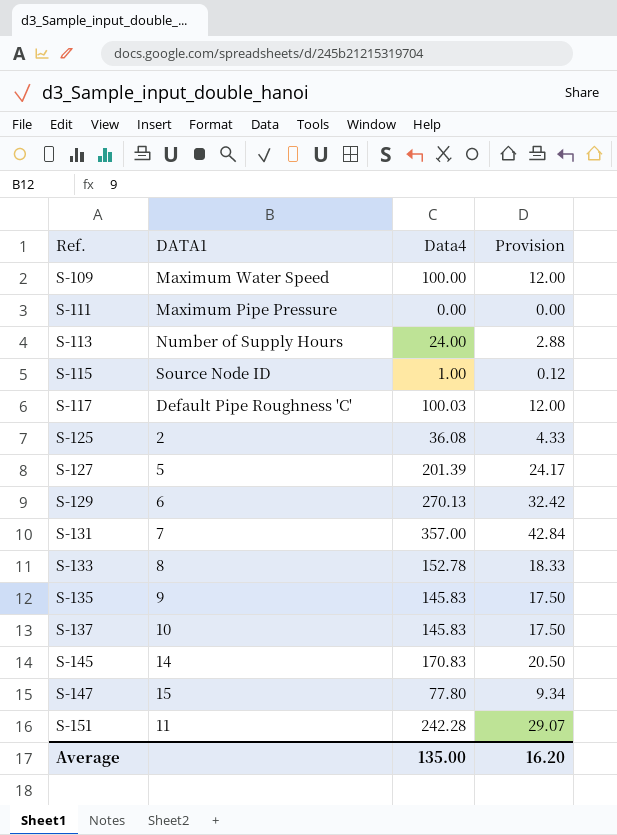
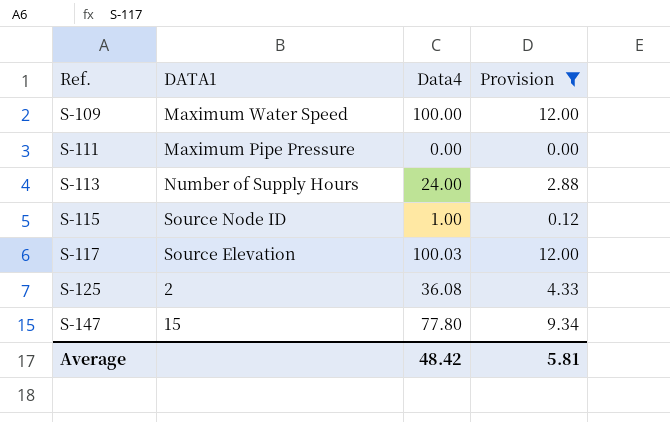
filter: none -> Provision <= 12.00
S-117 | DATA1: Default Pipe Roughness 'C' -> Source Elevation
Average | Data4: 135.00 -> 48.42
Average | Provision: 16.20 -> 5.81

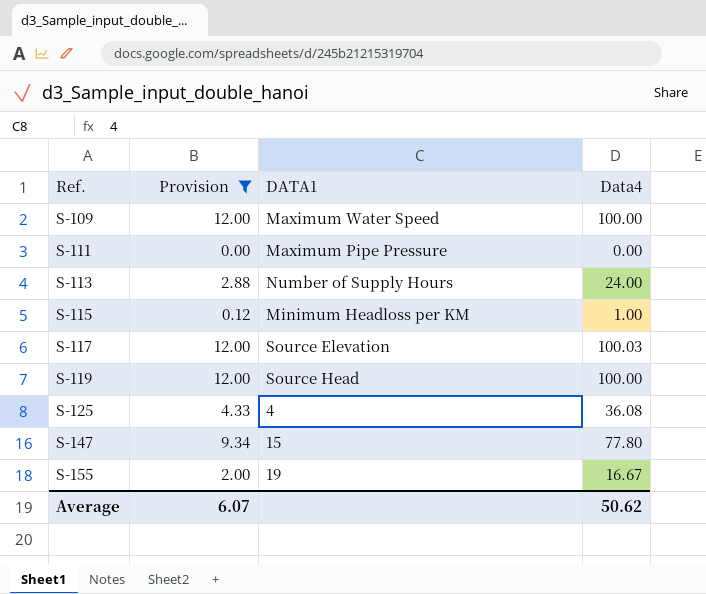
column Provision | position: 4 -> 2
S-115 | DATA1: Source Node ID -> Minimum Headloss per KM
row S-119: none -> 12.00 | Source Head | 100.00
S-125 | DATA1: 2 -> 4
row S-155: none -> 2.00 | 19 | 16.67
Average | Provision: 5.81 -> 6.07
Average | Data4: 48.42 -> 50.62

